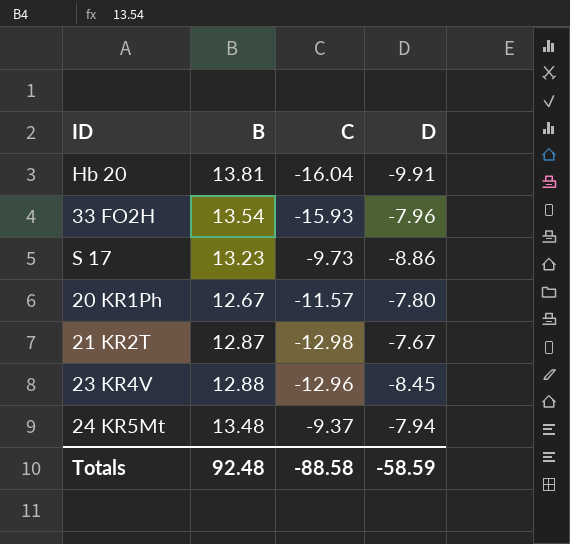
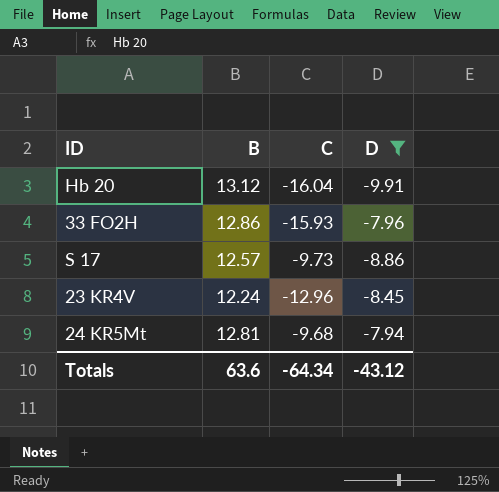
filter: none -> D <= -7.94
Hb 20 | B: 13.81 -> 13.12
33 FO2H | B: 13.54 -> 12.86
S 17 | B: 13.23 -> 12.57
23 KR4V | B: 12.88 -> 12.24
24 KR5Mt | B: 13.48 -> 12.81
24 KR5Mt | C: -9.37 -> -9.68
Totals | B: 92.48 -> 63.6
Totals | C: -88.58 -> -64.34
Totals | D: -58.59 -> -43.12

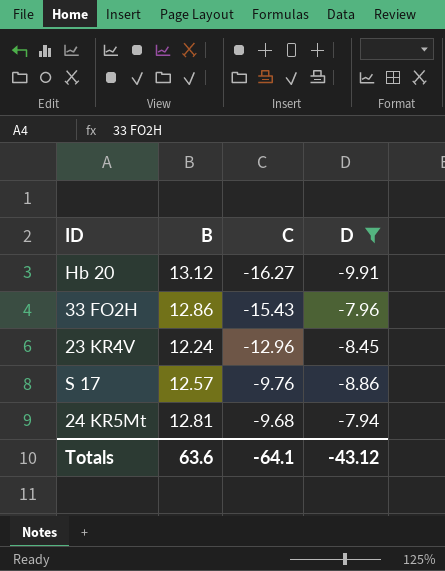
row order: none -> C ascending
Hb 20 | C: -16.04 -> -16.27
33 FO2H | C: -15.93 -> -15.43
S 17 | C: -9.73 -> -9.76
Totals | C: -64.34 -> -64.1

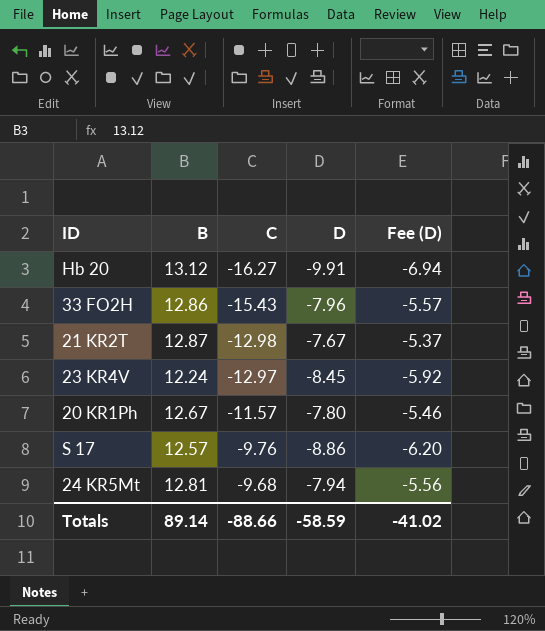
filter: D <= -7.94 -> none
column Fee (D) | formula: none -> [D] * 0.7
23 KR4V | C: -12.96 -> -12.97
Totals | B: 63.6 -> 89.14
Totals | C: -64.1 -> -88.66
Totals | D: -43.12 -> -58.59

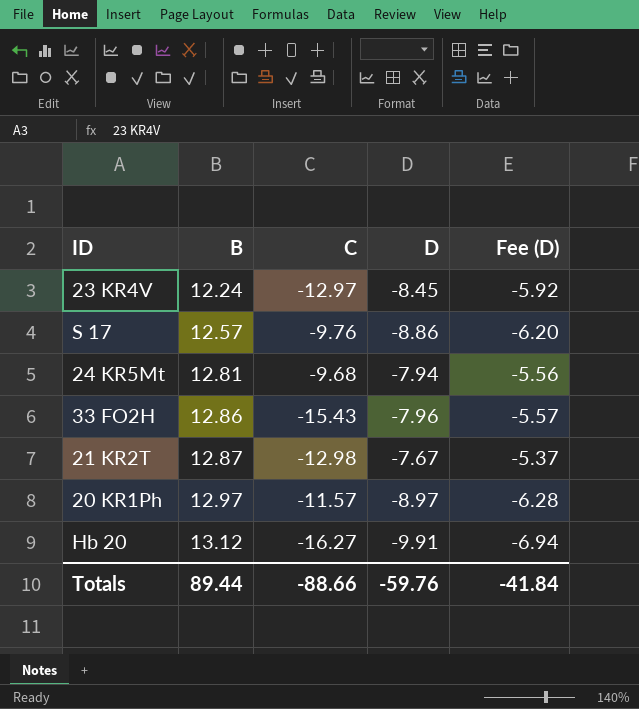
row order: C ascending -> B ascending
20 KR1Ph | B: 12.67 -> 12.97
20 KR1Ph | D: -7.80 -> -8.97
20 KR1Ph | Fee (D): -5.46 -> -6.28
Totals | B: 89.14 -> 89.44
Totals | D: -58.59 -> -59.76
Totals | Fee (D): -41.02 -> -41.84

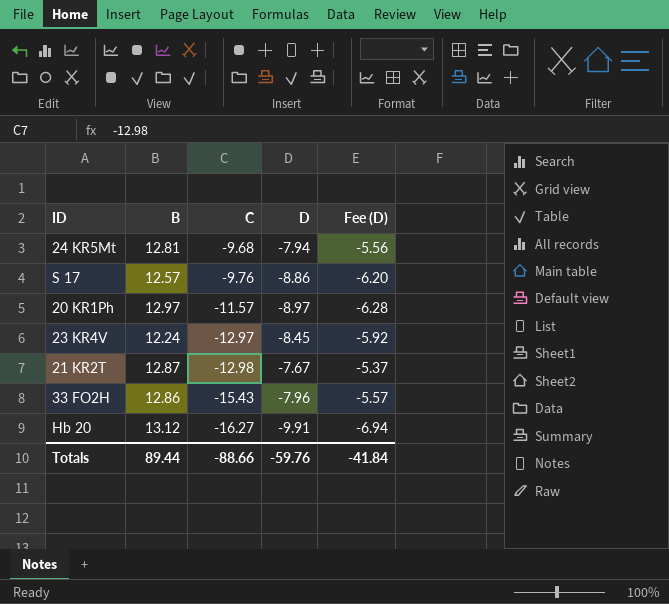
row order: B ascending -> C descending

